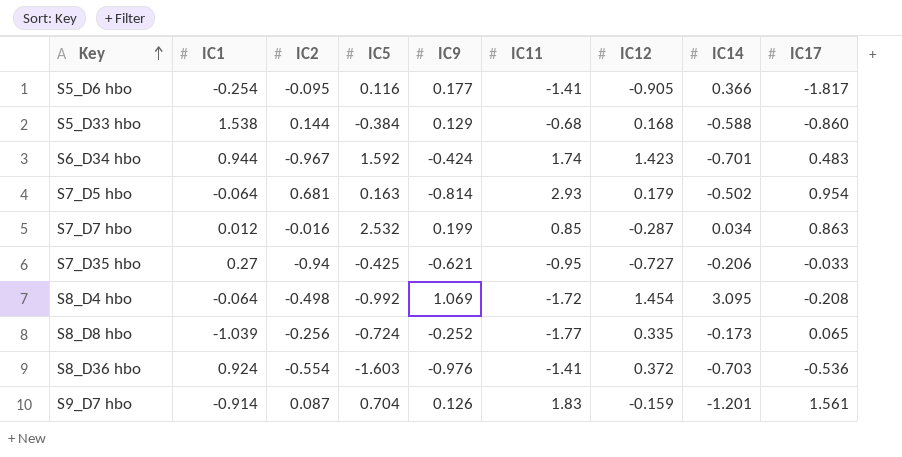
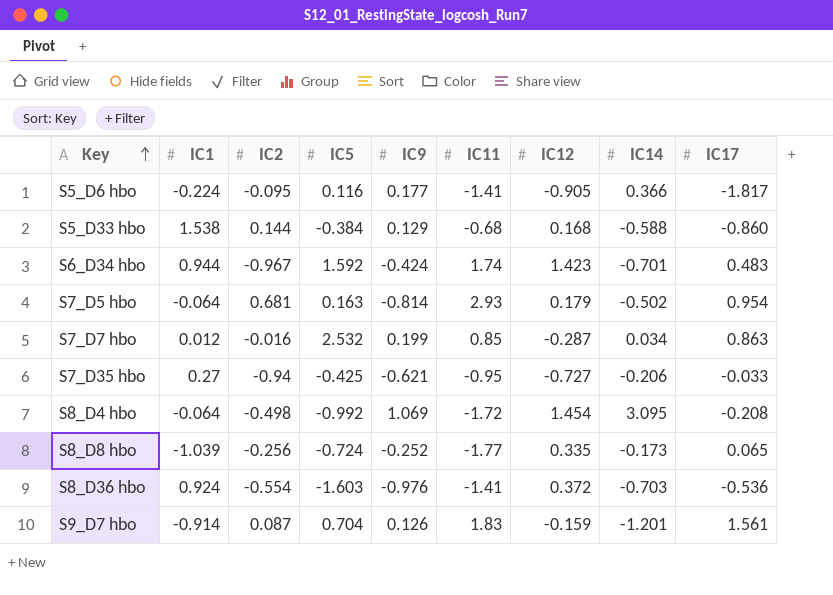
S5_D6 hbo | IC1: -0.254 -> -0.224

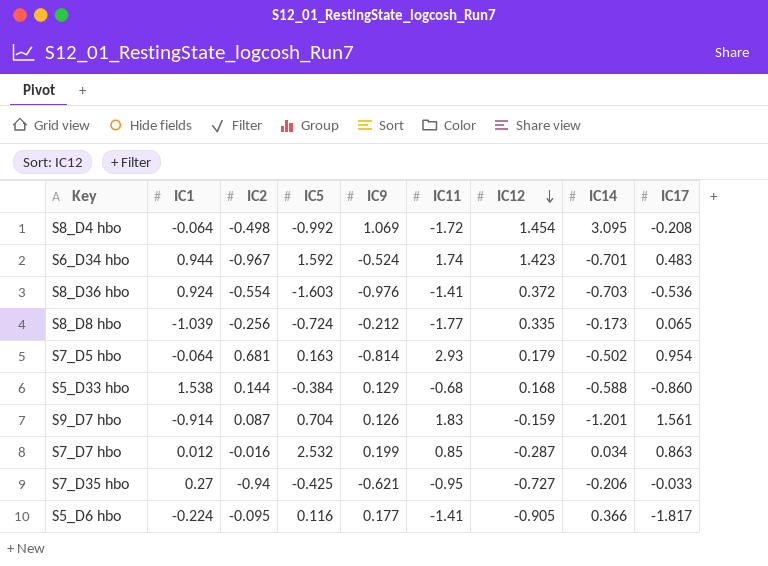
row order: Key ascending -> IC12 descending
S6_D34 hbo | IC9: -0.424 -> -0.524
S8_D8 hbo | IC9: -0.252 -> -0.212

